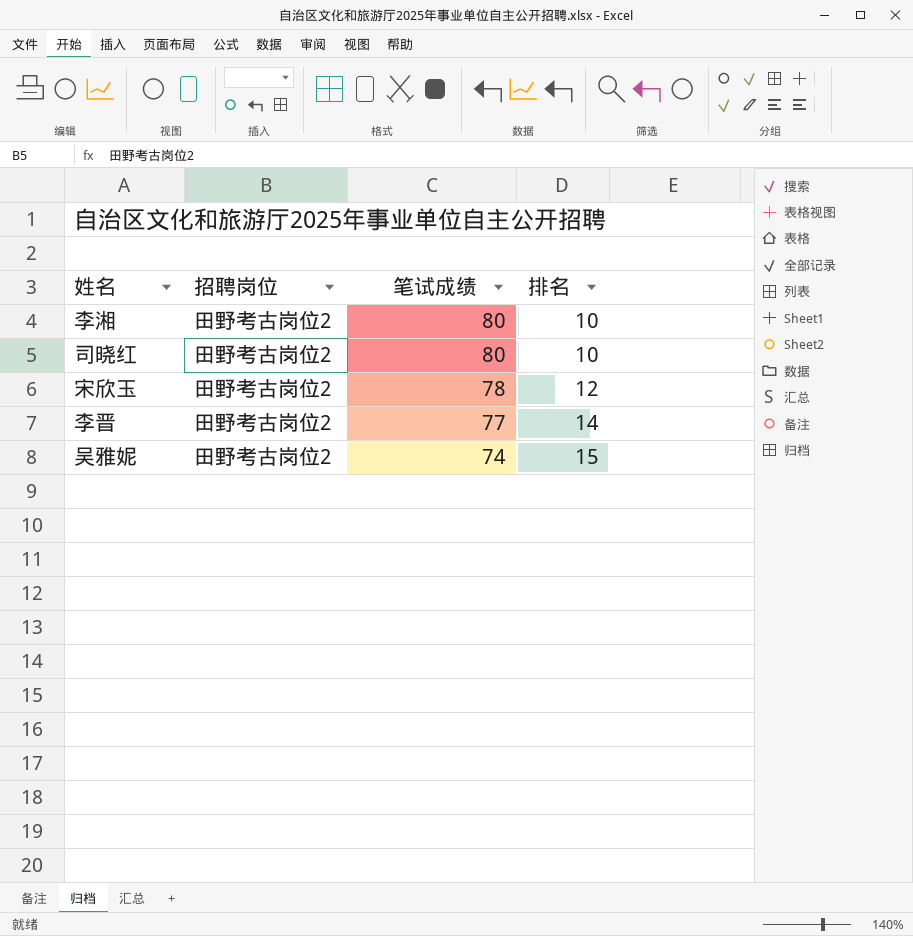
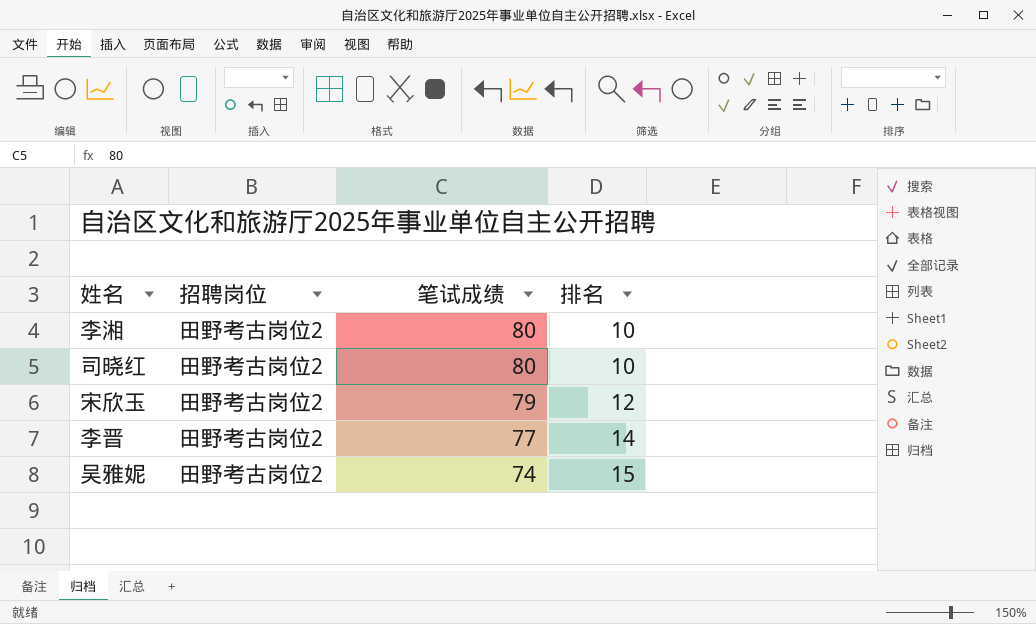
宋欣玉 | 笔试成绩: 78 -> 79

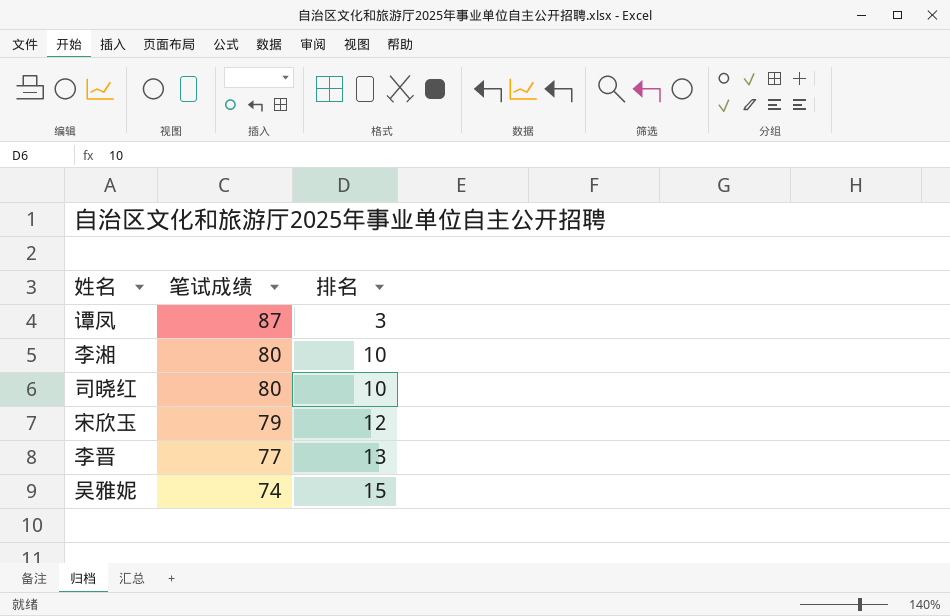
column 招聘岗位 | position: 2 -> none
row 谭凤: none -> 87 | 3
李晋 | 排名: 14 -> 13

